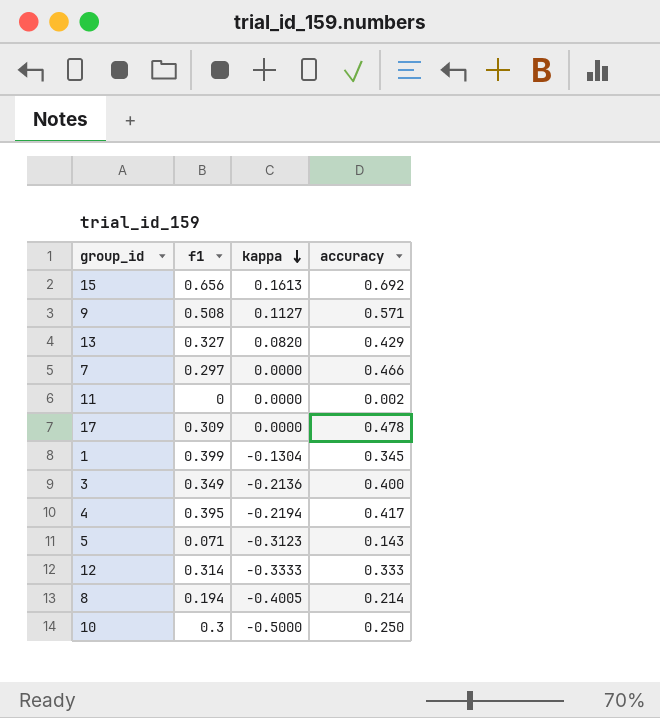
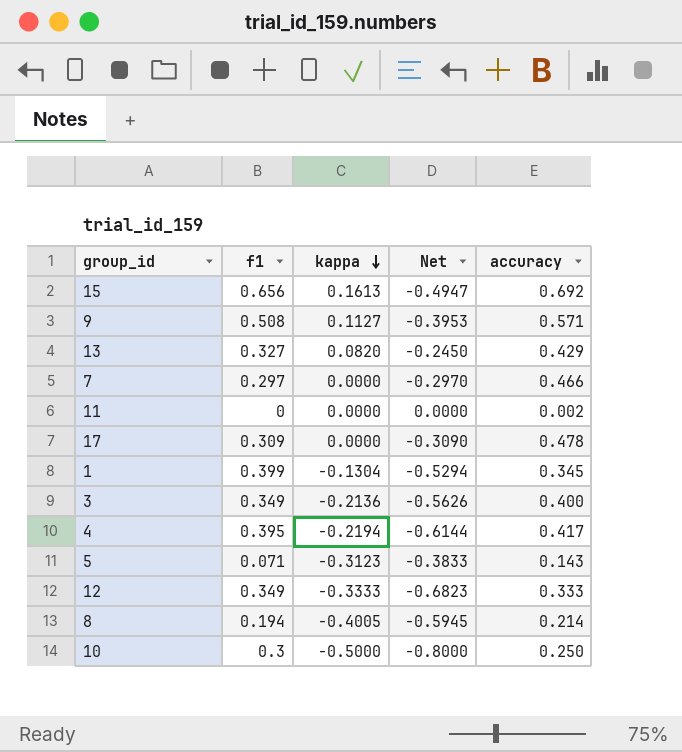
column Net | formula: none -> [kappa] - [f1]
12 | f1: 0.314 -> 0.349

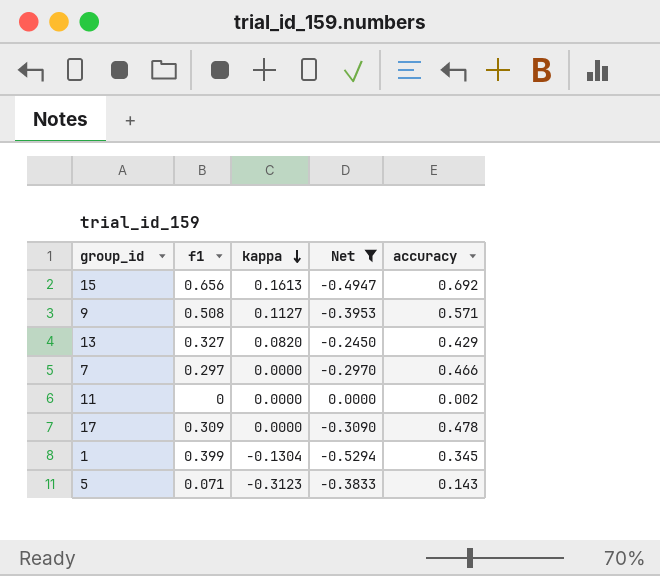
filter: none -> Net >= -0.5294

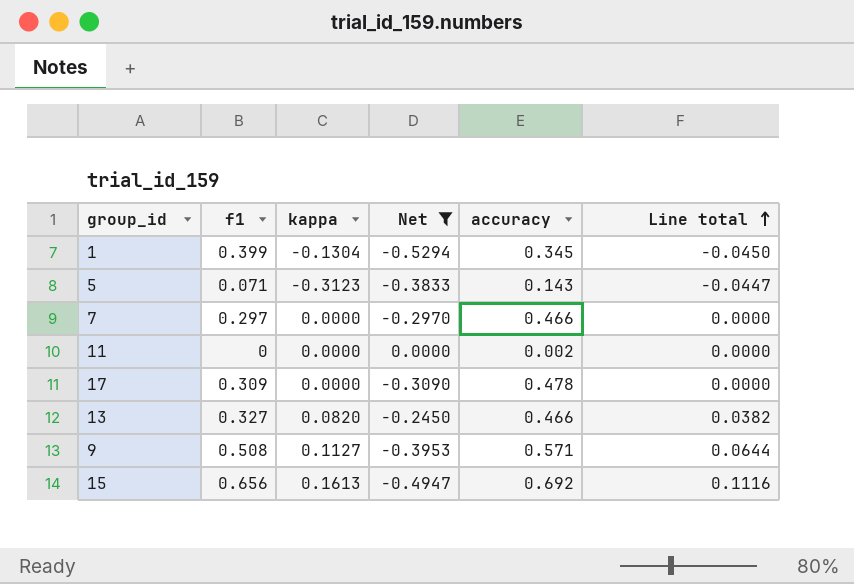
row order: kappa descending -> Line total ascending
column Line total | formula: none -> [kappa] * [accuracy]
13 | accuracy: 0.429 -> 0.466

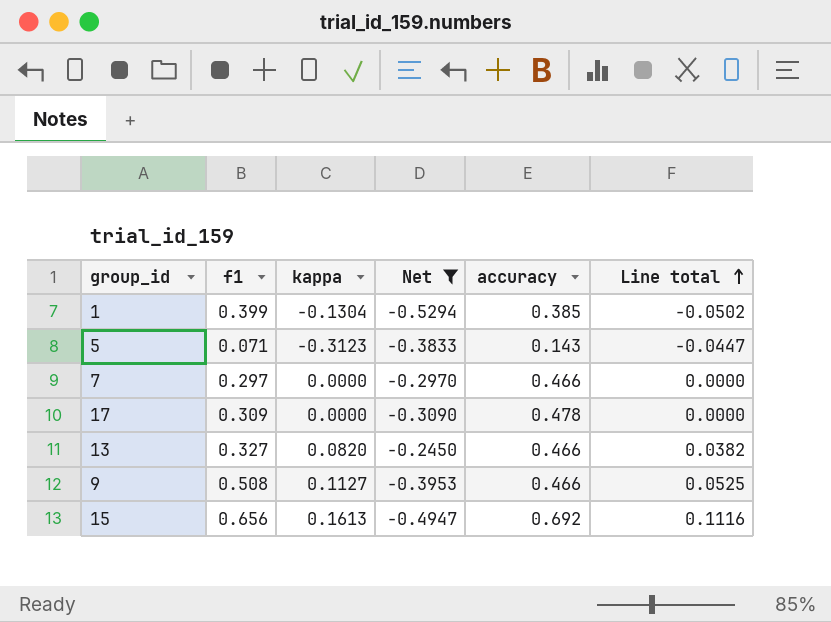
row 11: 0 | 0.0000 | 0.0000 | 0.002 | 0.0000 -> none
1 | accuracy: 0.345 -> 0.385
1 | Line total: -0.0450 -> -0.0502
9 | accuracy: 0.571 -> 0.466
9 | Line total: 0.0644 -> 0.0525

